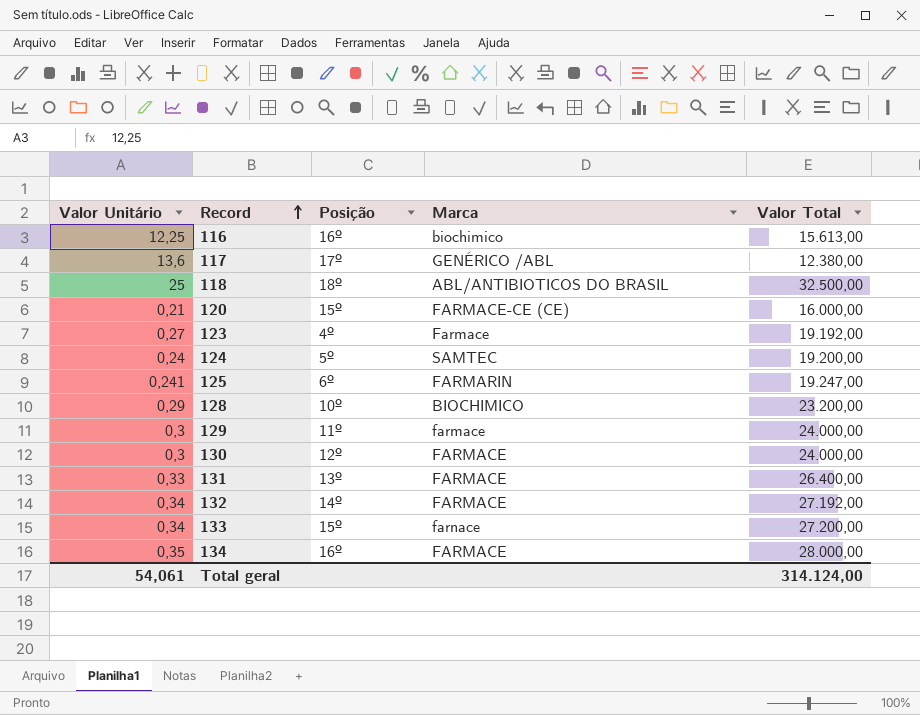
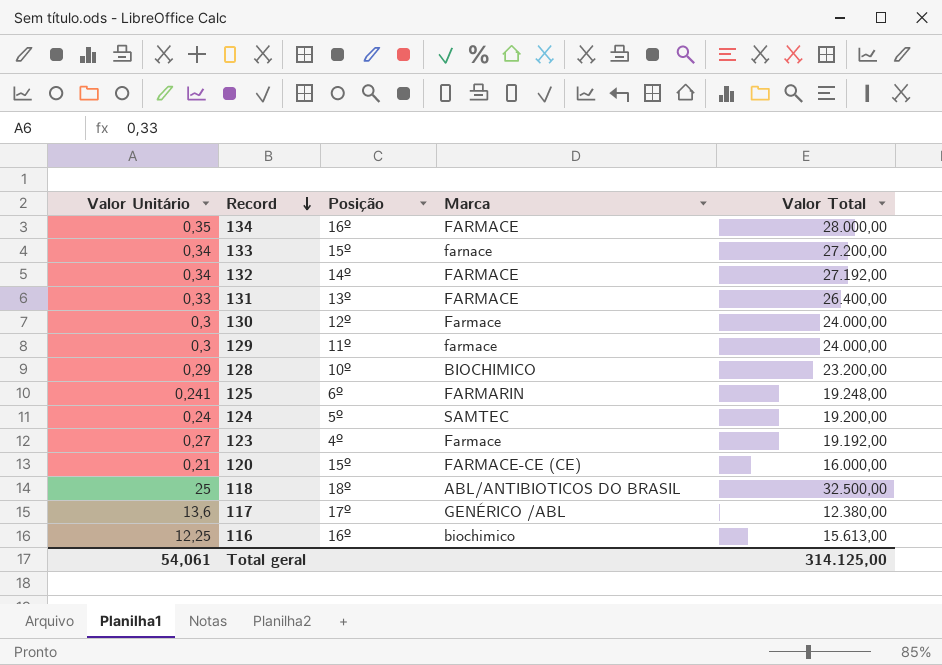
row order: Record ascending -> Record descending
130 | Marca: FARMACE -> Farmace
125 | Valor Total: 19.247,00 -> 19.248,00
Total geral | Valor Total: 314.124,00 -> 314.125,00

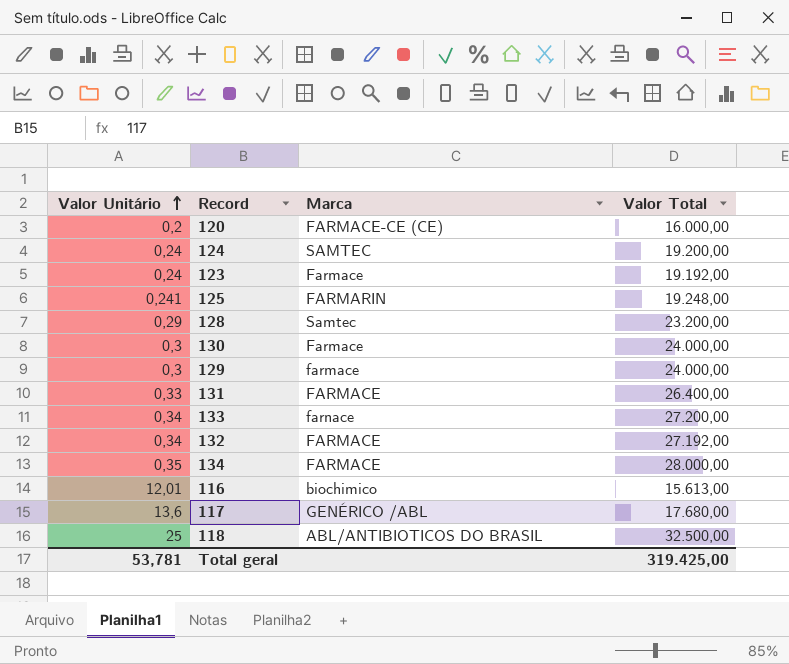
row order: Record descending -> Valor Unitário ascending
column Posição | position: 3 -> none
120 | Valor Unitário: 0,21 -> 0,2
123 | Valor Unitário: 0,27 -> 0,24
128 | Marca: BIOCHIMICO -> Samtec
116 | Valor Unitário: 12,25 -> 12,01
117 | Valor Total: 12.380,00 -> 17.680,00
Total geral | Valor Unitário: 54,061 -> 53,781
Total geral | Valor Total: 314.125,00 -> 319.425,00

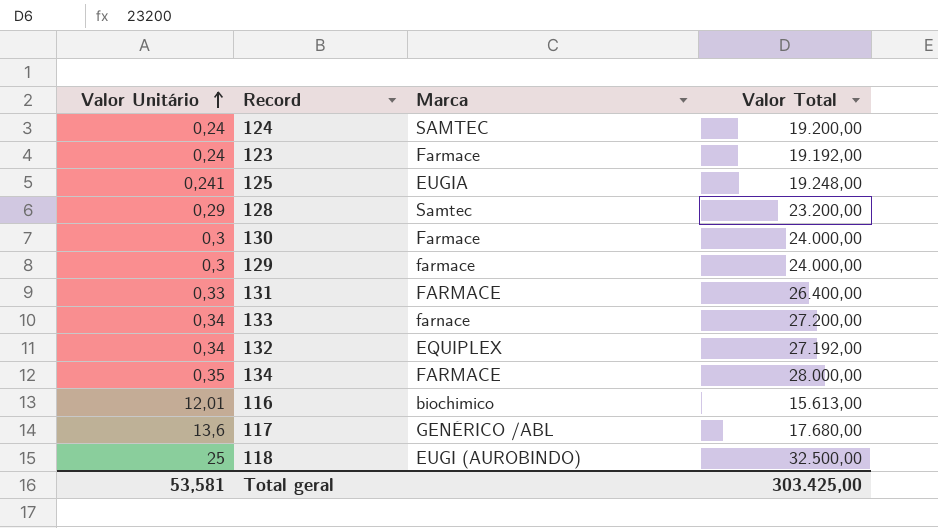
row 120: 0,2 | FARMACE-CE (CE) | 16.000,00 -> none
125 | Marca: FARMARIN -> EUGIA
132 | Marca: FARMACE -> EQUIPLEX
118 | Marca: ABL/ANTIBIOTICOS DO BRASIL -> EUGI (AUROBINDO)
Total geral | Valor Unitário: 53,781 -> 53,581
Total geral | Valor Total: 319.425,00 -> 303.425,00

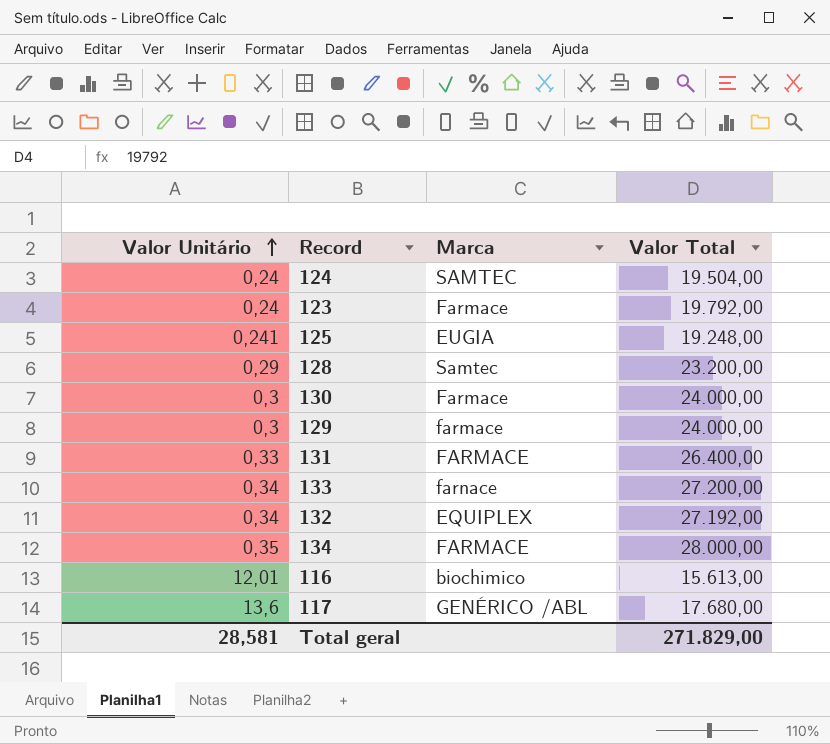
row 118: 25 | EUGI (AUROBINDO) | 32.500,00 -> none
124 | Valor Total: 19.200,00 -> 19.504,00
123 | Valor Total: 19.192,00 -> 19.792,00
Total geral | Valor Unitário: 53,581 -> 28,581
Total geral | Valor Total: 303.425,00 -> 271.829,00

